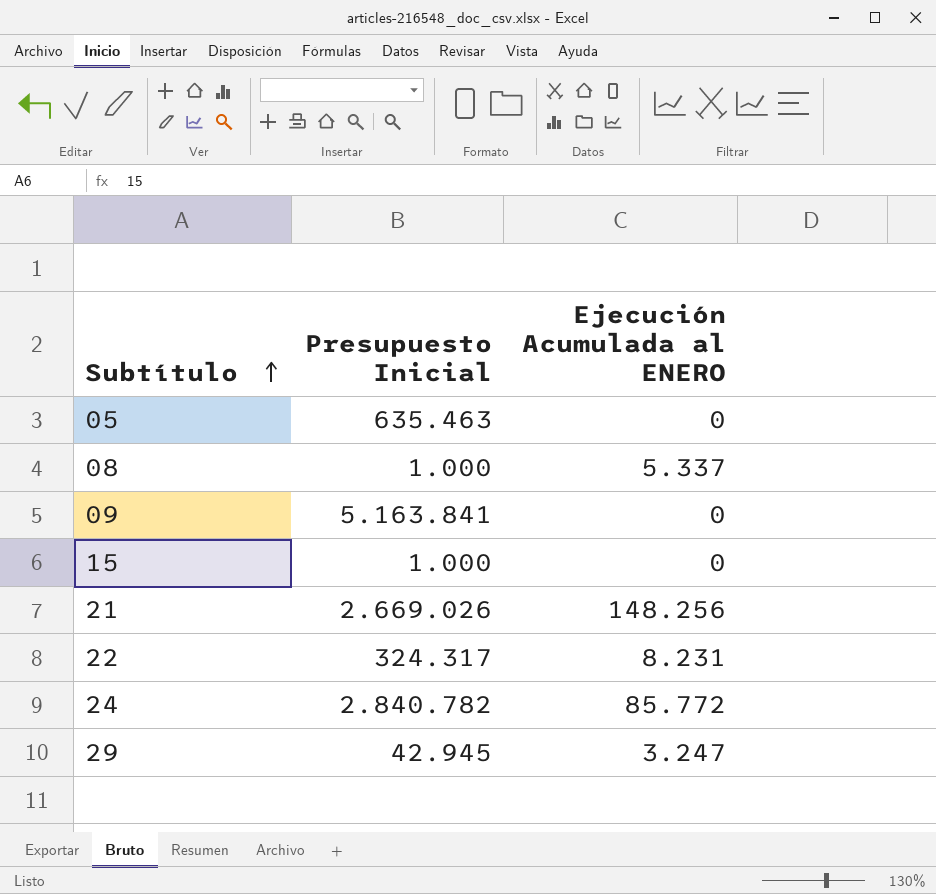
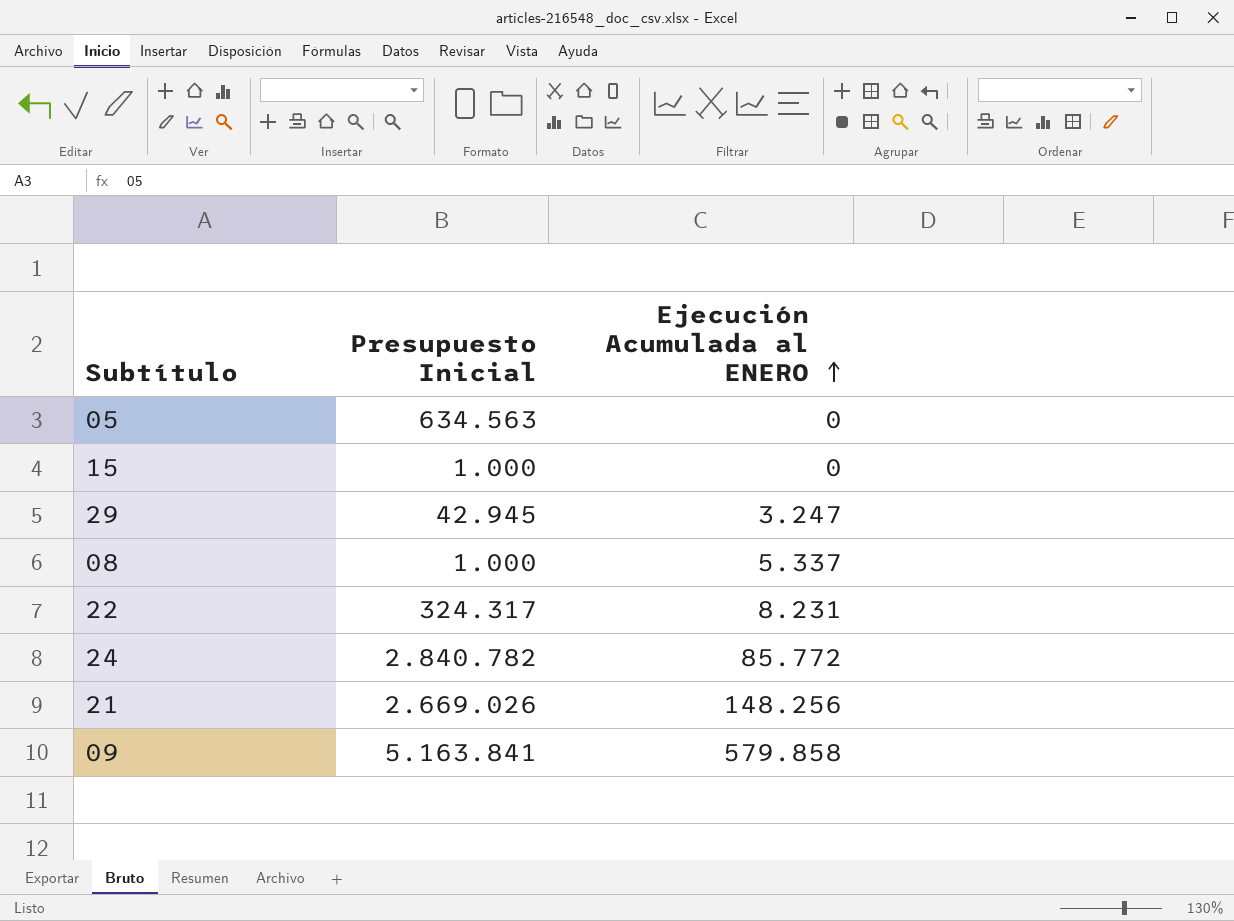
row order: Subtítulo ascending -> Ejecución Acumulada al ENERO ascending
05 | Presupuesto Inicial: 635.463 -> 634.563
09 | Ejecución Acumulada al ENERO: 0 -> 579.858

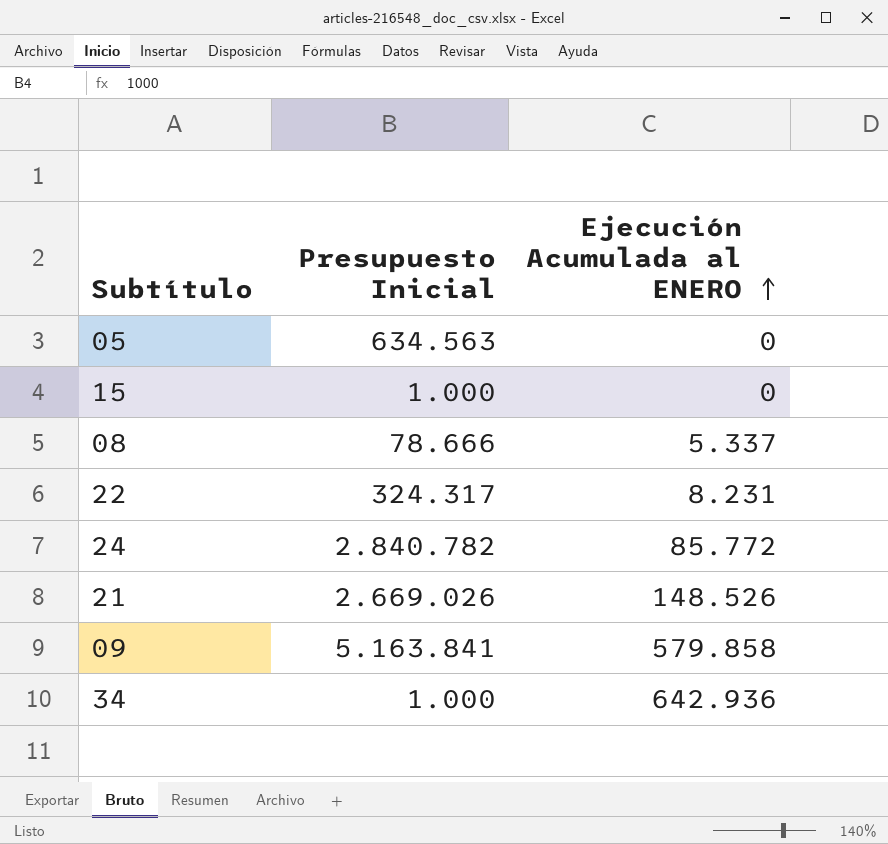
row 29: 42.945 | 3.247 -> none
08 | Presupuesto Inicial: 1.000 -> 78.666
21 | Ejecución Acumulada al ENERO: 148.256 -> 148.526
row 34: none -> 1.000 | 642.936

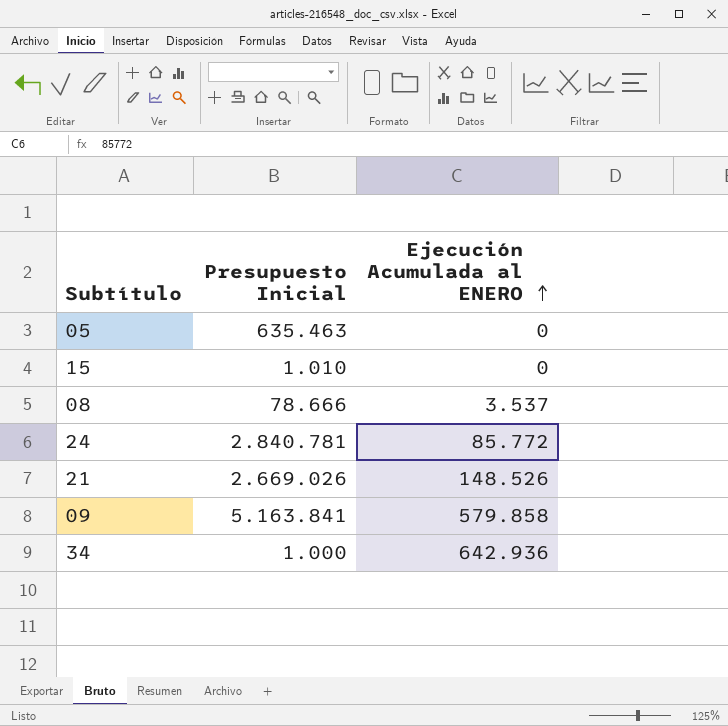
row 22: 324.317 | 8.231 -> none
05 | Presupuesto Inicial: 634.563 -> 635.463
15 | Presupuesto Inicial: 1.000 -> 1.010
08 | Ejecución Acumulada al ENERO: 5.337 -> 3.537
24 | Presupuesto Inicial: 2.840.782 -> 2.840.781

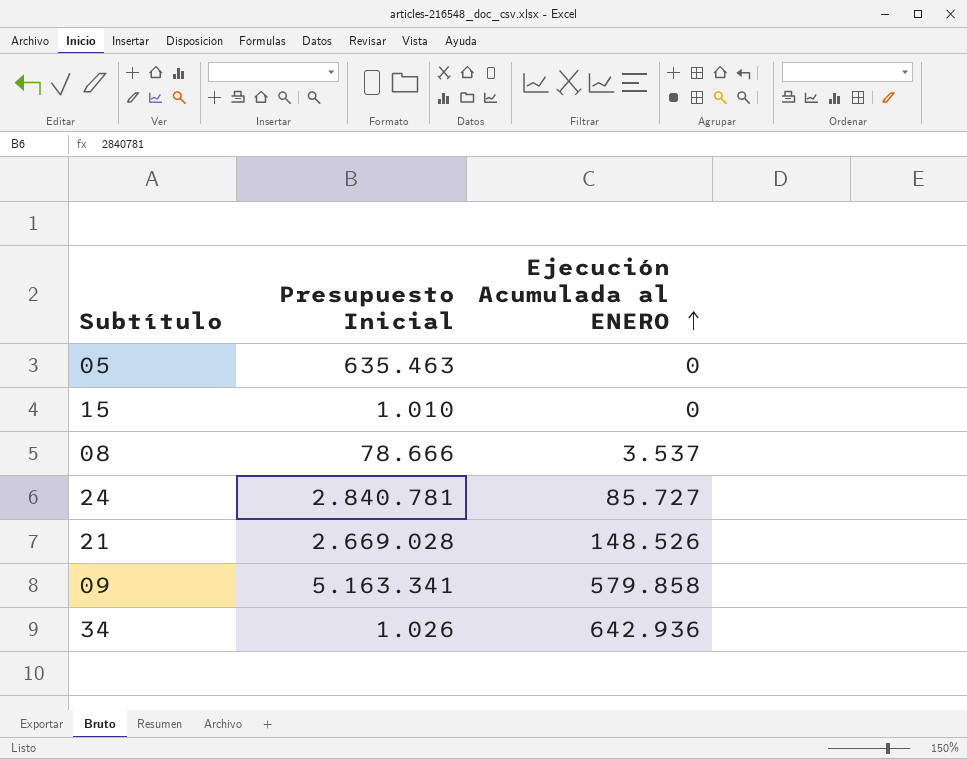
24 | Ejecución Acumulada al ENERO: 85.772 -> 85.727
21 | Presupuesto Inicial: 2.669.026 -> 2.669.028
09 | Presupuesto Inicial: 5.163.841 -> 5.163.341
34 | Presupuesto Inicial: 1.000 -> 1.026

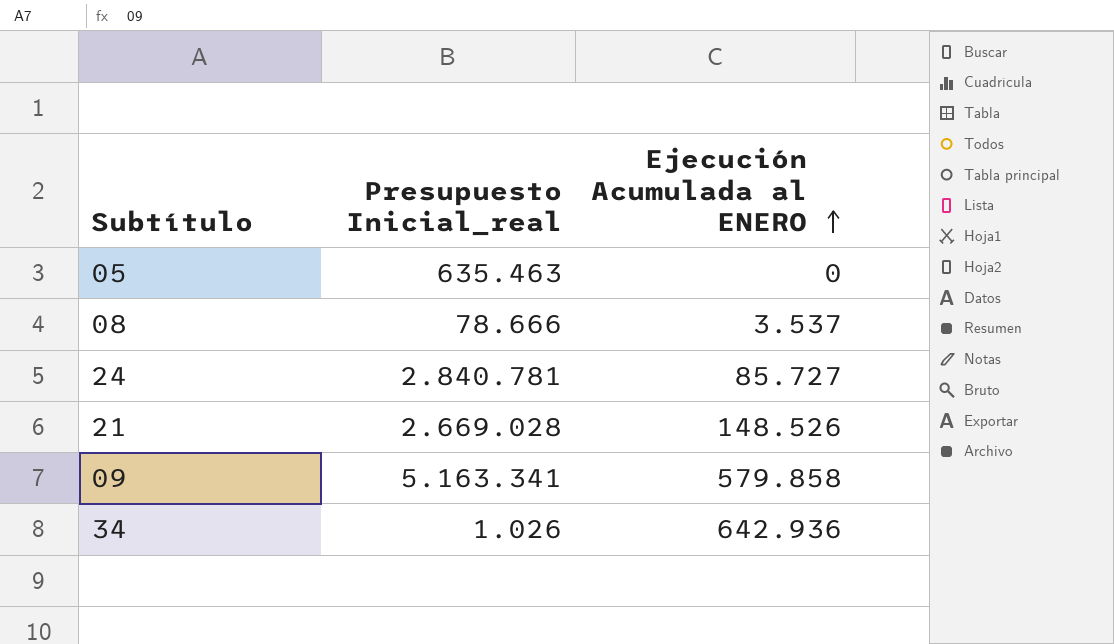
column name: Presupuesto Inicial -> Presupuesto Inicial_real
row 15: 1.010 | 0 -> none

